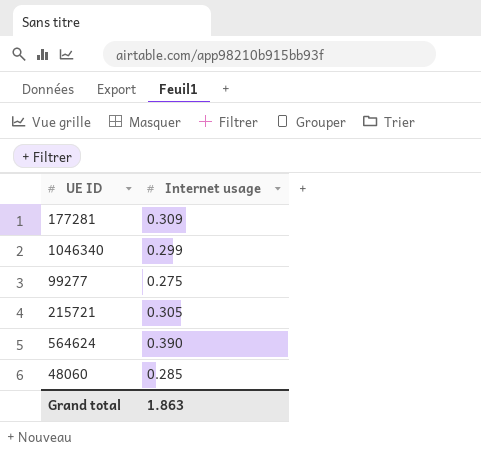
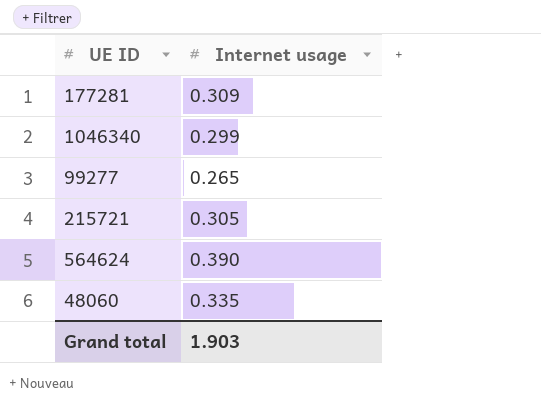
99277 | Internet usage: 0.275 -> 0.265
48060 | Internet usage: 0.285 -> 0.335
Grand total | Internet usage: 1.863 -> 1.903

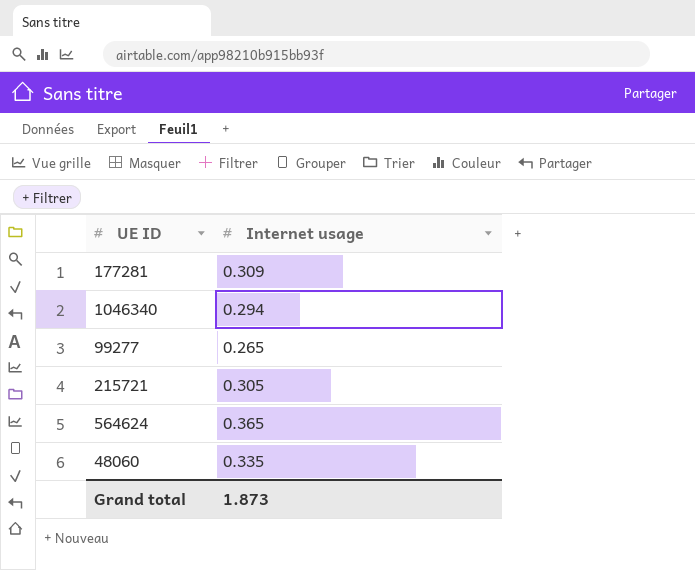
1046340 | Internet usage: 0.299 -> 0.294
564624 | Internet usage: 0.390 -> 0.365
Grand total | Internet usage: 1.903 -> 1.873

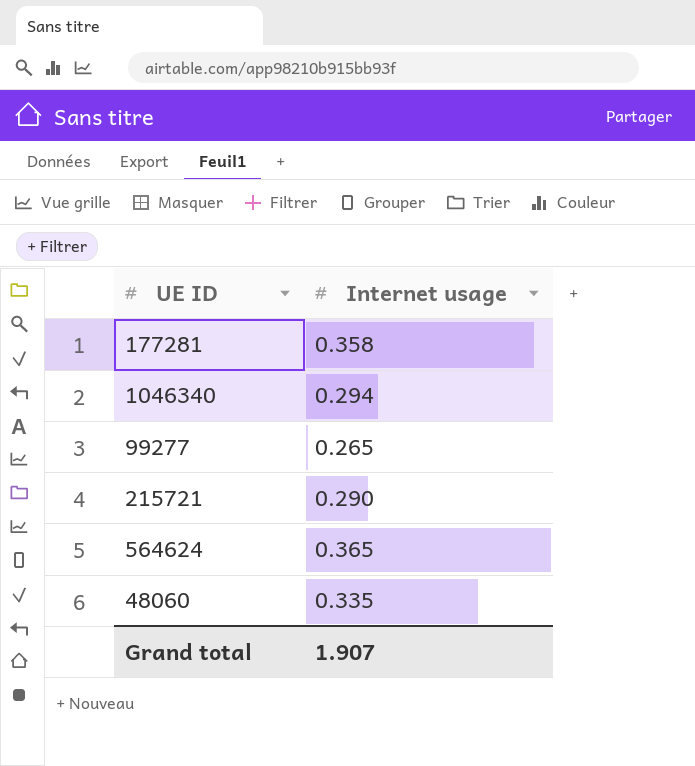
177281 | Internet usage: 0.309 -> 0.358
215721 | Internet usage: 0.305 -> 0.290
Grand total | Internet usage: 1.873 -> 1.907

